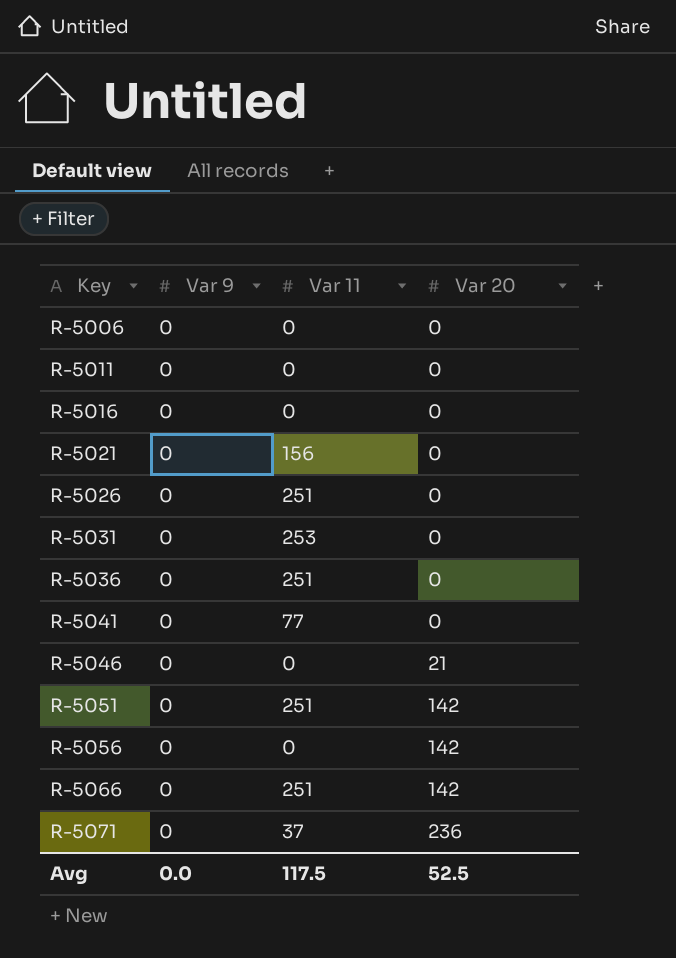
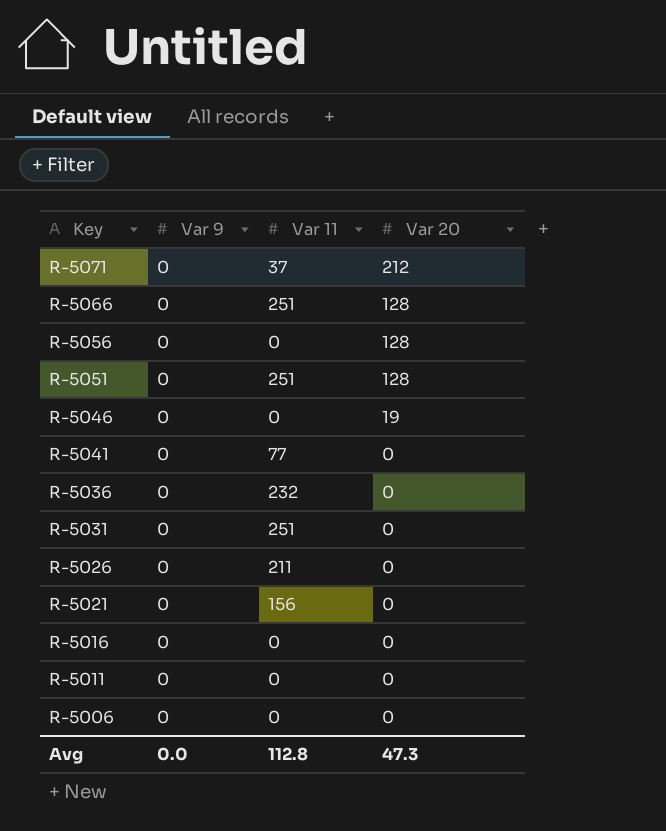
row order: Key ascending -> Key descending
R-5071 | Var 20: 236 -> 212
R-5066 | Var 20: 142 -> 128
R-5056 | Var 20: 142 -> 128
R-5051 | Var 20: 142 -> 128
R-5046 | Var 20: 21 -> 19
R-5036 | Var 11: 251 -> 232
R-5031 | Var 11: 253 -> 251
R-5026 | Var 11: 251 -> 211
Avg | Var 11: 117.5 -> 112.8
Avg | Var 20: 52.5 -> 47.3

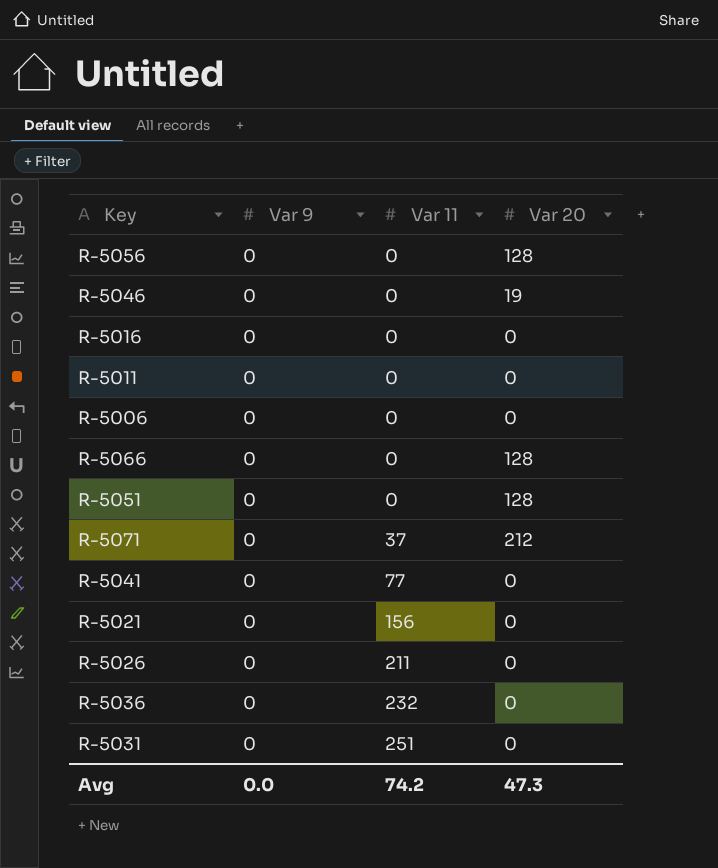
row order: Key descending -> Var 11 ascending
R-5066 | Var 11: 251 -> 0
R-5051 | Var 11: 251 -> 0
Avg | Var 11: 112.8 -> 74.2

